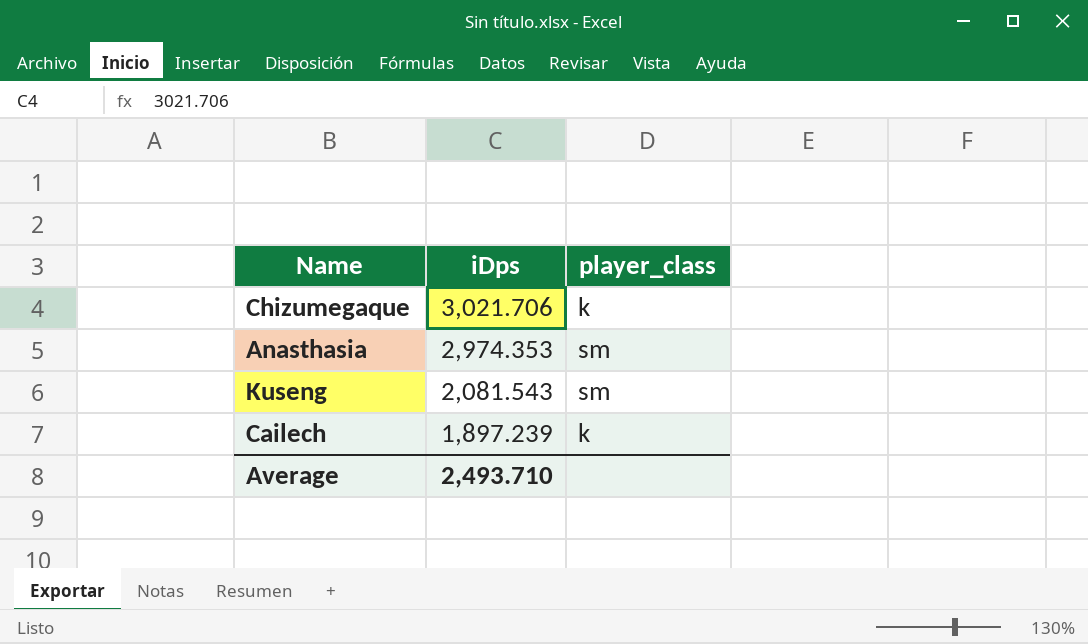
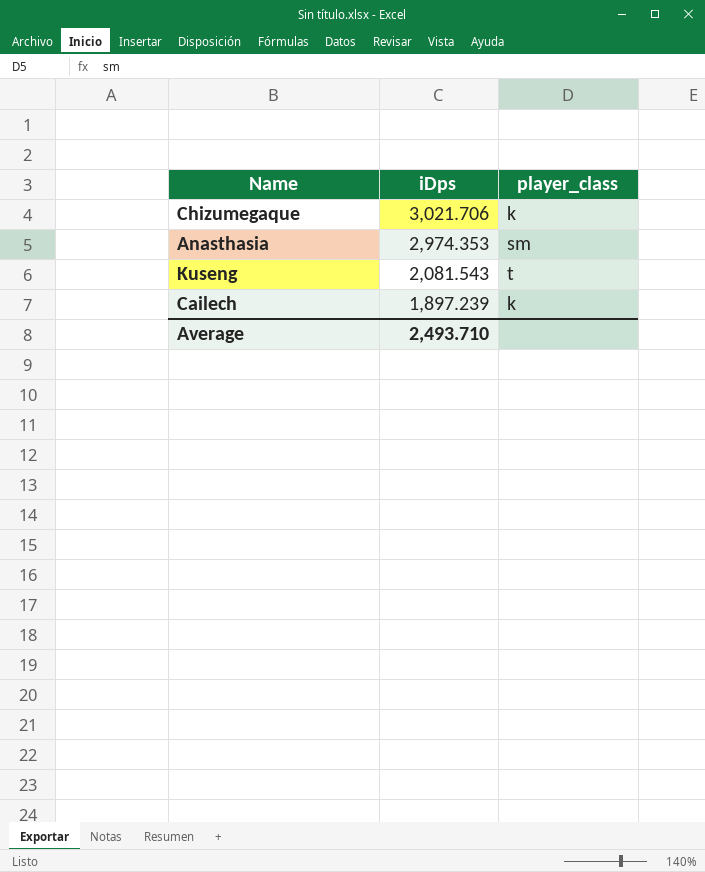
Kuseng | player_class: sm -> t

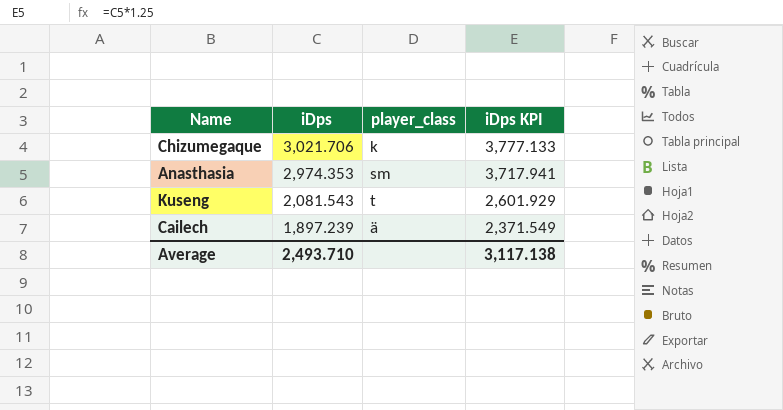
column iDps KPI | formula: none -> [iDps] * 1.25
Cailech | player_class: k -> ä

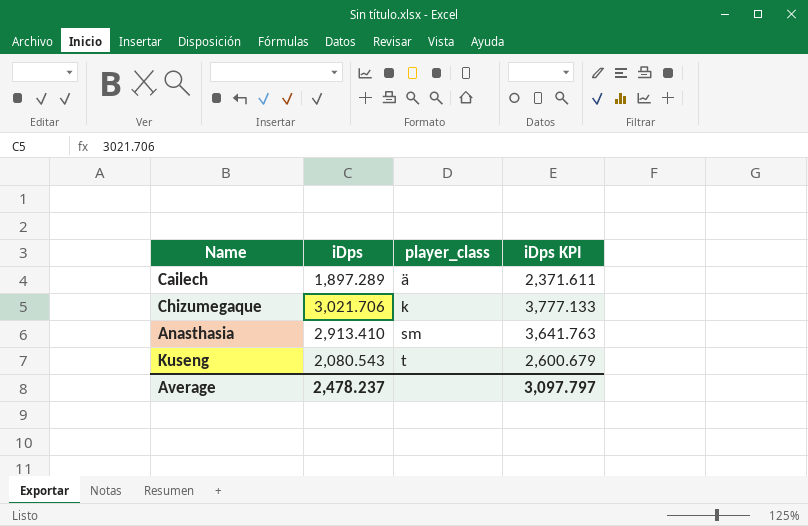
row order: iDps descending -> player_class ascending
Cailech | iDps: 1,897.239 -> 1,897.289
Cailech | iDps KPI: 2,371.549 -> 2,371.611
Anasthasia | iDps: 2,974.353 -> 2,913.410
Anasthasia | iDps KPI: 3,717.941 -> 3,641.763
Kuseng | iDps: 2,081.543 -> 2,080.543
Kuseng | iDps KPI: 2,601.929 -> 2,600.679
Average | iDps: 2,493.710 -> 2,478.237
Average | iDps KPI: 3,117.138 -> 3,097.797

